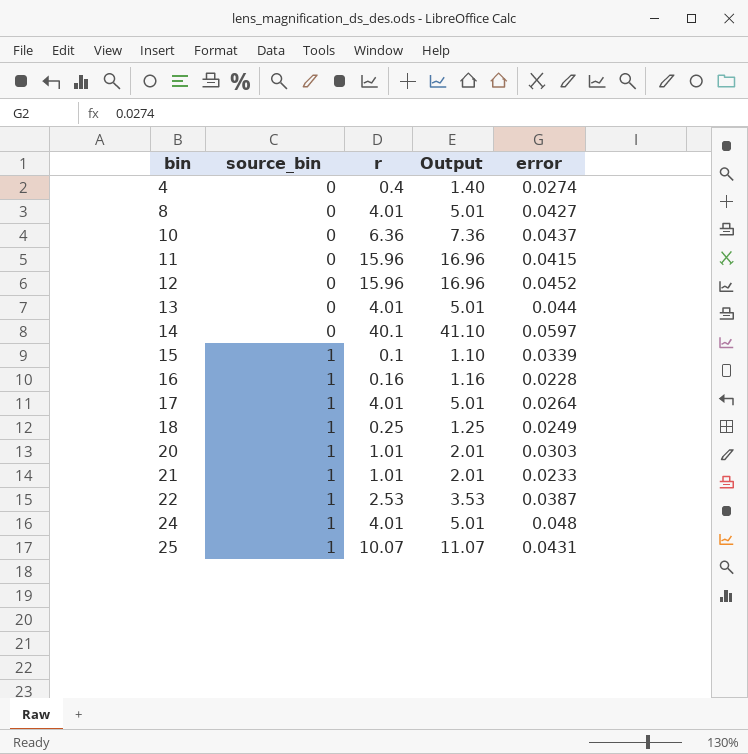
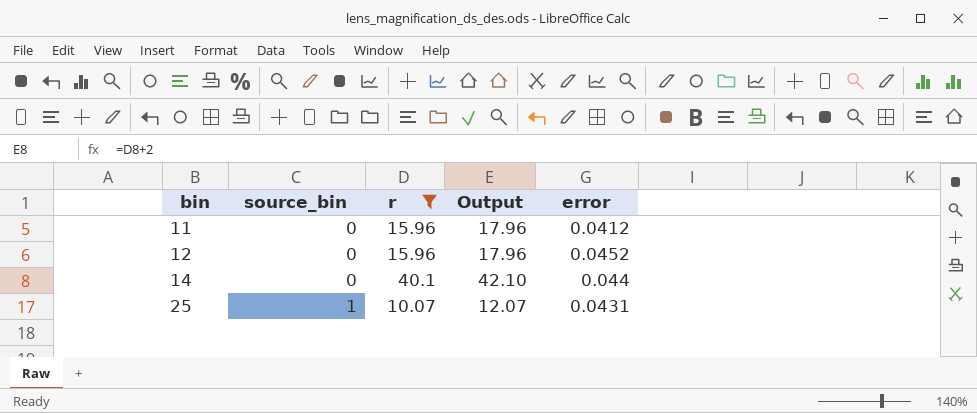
filter: none -> r >= 10.07
column Output | formula: [r] + 1 -> [r] + 2
11 | error: 0.0415 -> 0.0412
14 | error: 0.0597 -> 0.044

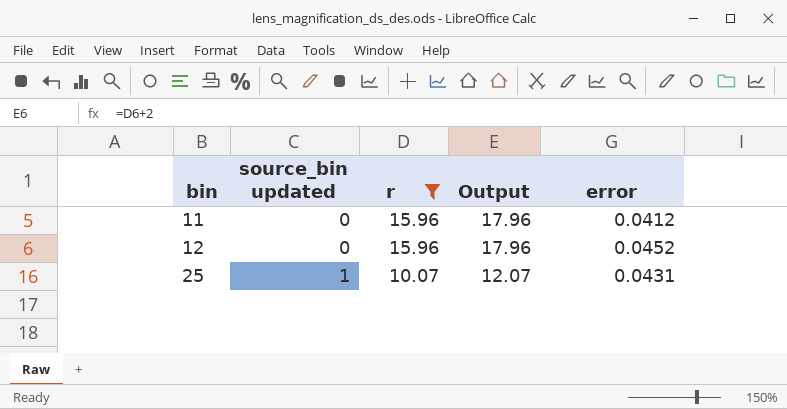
column name: source_bin -> source_bin updated
row 14: 0 | 40.1 | 42.10 | 0.044 -> none

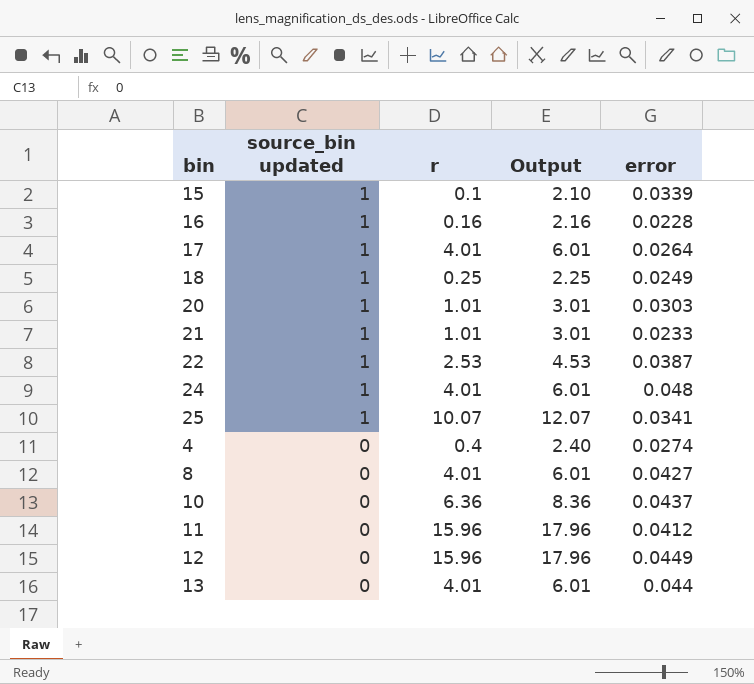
filter: r >= 10.07 -> none
row order: bin ascending -> source_bin updated descending
25 | error: 0.0431 -> 0.0341
12 | error: 0.0452 -> 0.0449

